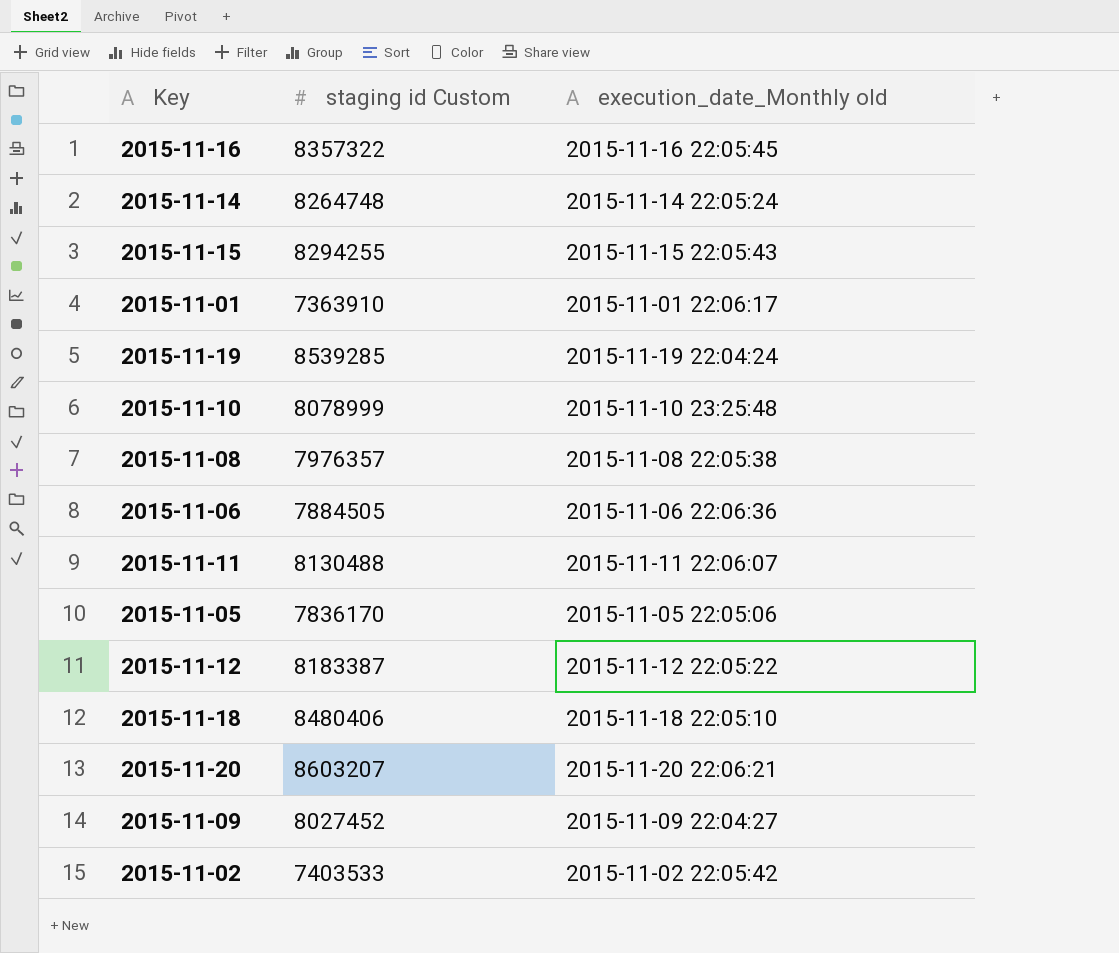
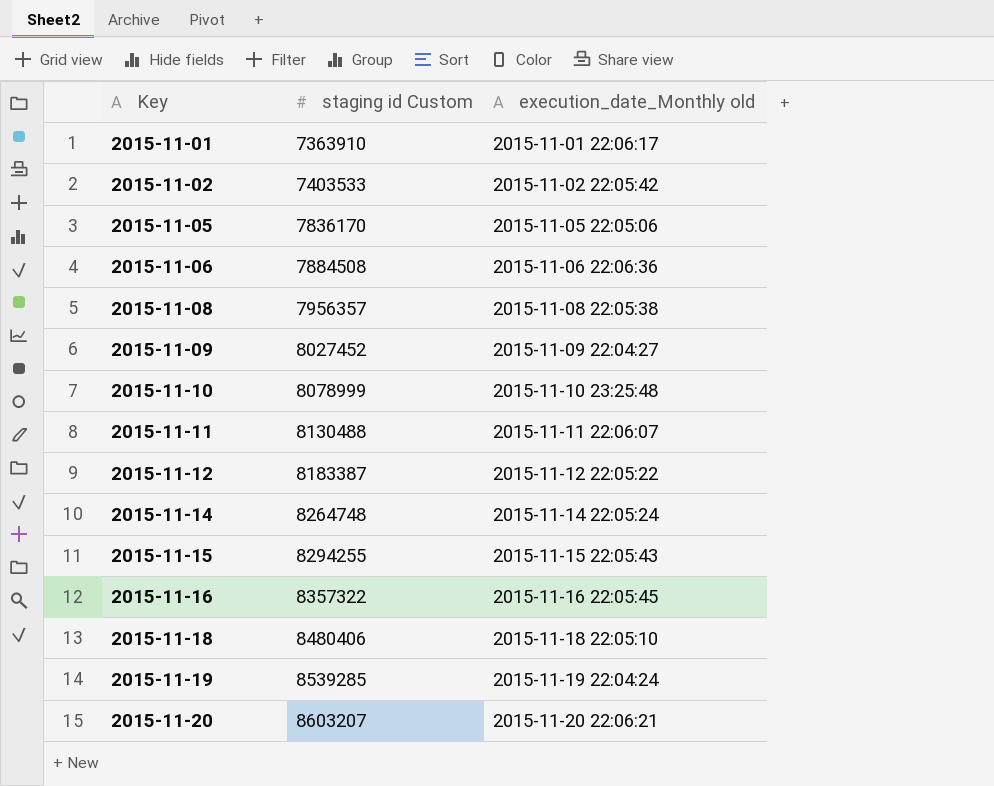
row order: none -> Key ascending
2015-11-06 | staging id Custom: 7884505 -> 7884508
2015-11-08 | staging id Custom: 7976357 -> 7956357

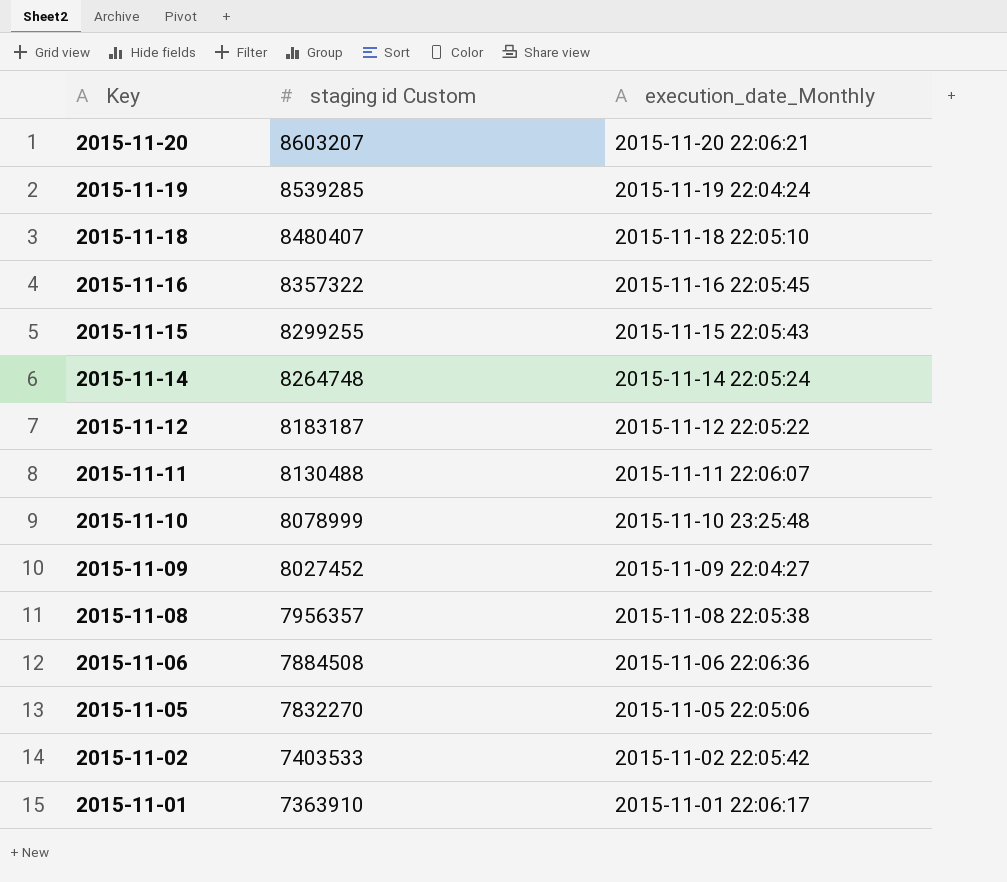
row order: Key ascending -> Key descending
column name: execution_date_Monthly old -> execution_date_Monthly
2015-11-18 | staging id Custom: 8480406 -> 8480407
2015-11-15 | staging id Custom: 8294255 -> 8299255
2015-11-12 | staging id Custom: 8183387 -> 8183187
2015-11-05 | staging id Custom: 7836170 -> 7832270

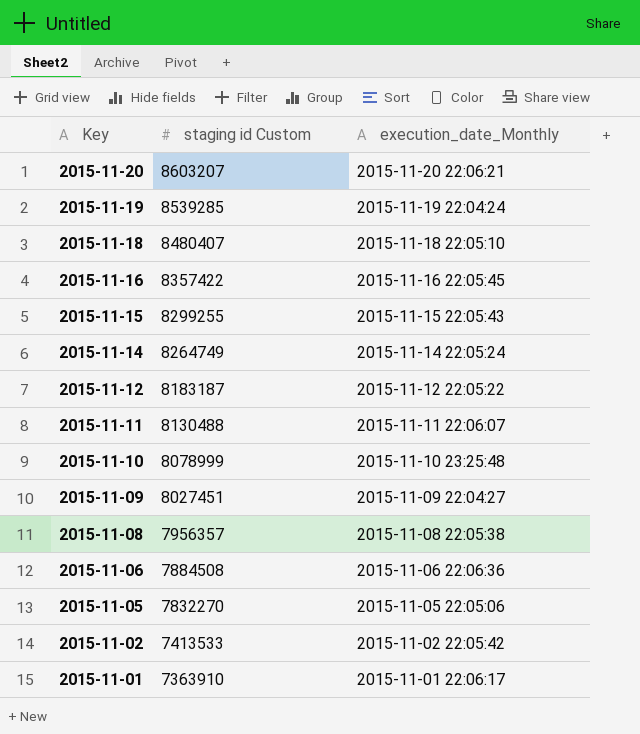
2015-11-16 | staging id Custom: 8357322 -> 8357422
2015-11-14 | staging id Custom: 8264748 -> 8264749
2015-11-09 | staging id Custom: 8027452 -> 8027451
2015-11-02 | staging id Custom: 7403533 -> 7413533

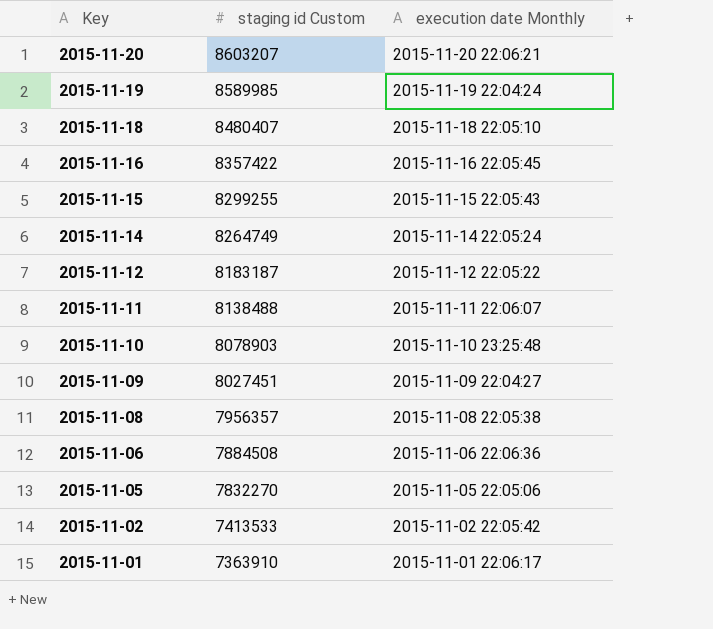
column name: execution_date_Monthly -> execution date Monthly
2015-11-19 | staging id Custom: 8539285 -> 8589985
2015-11-11 | staging id Custom: 8130488 -> 8138488
2015-11-10 | staging id Custom: 8078999 -> 8078903

